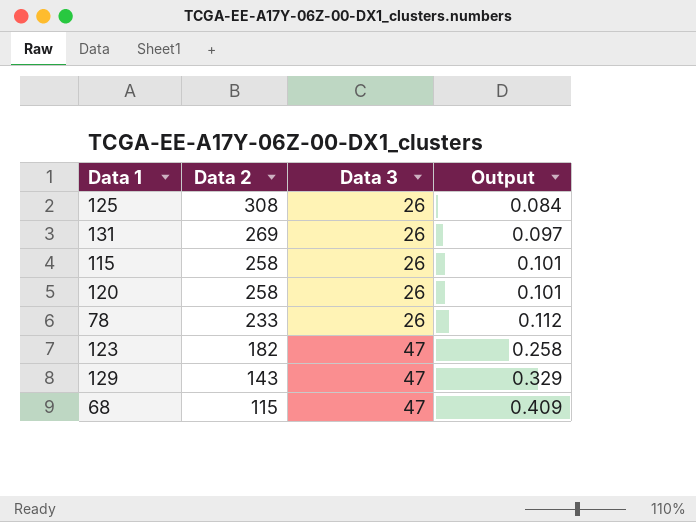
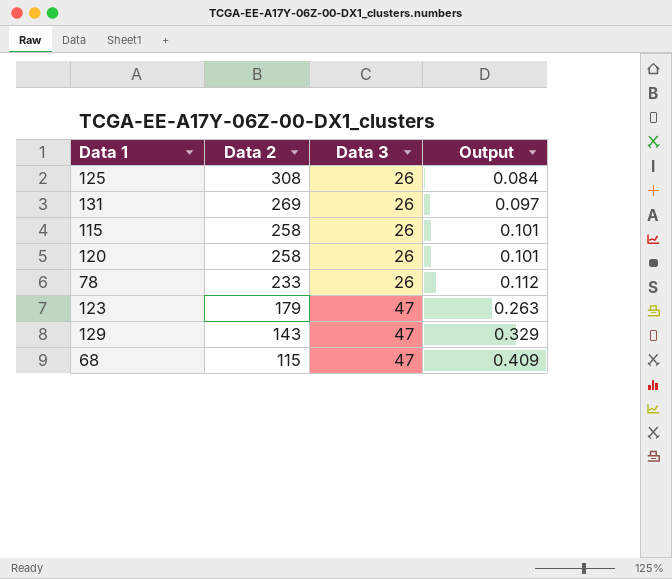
123 | Data 2: 182 -> 179
123 | Output: 0.258 -> 0.263

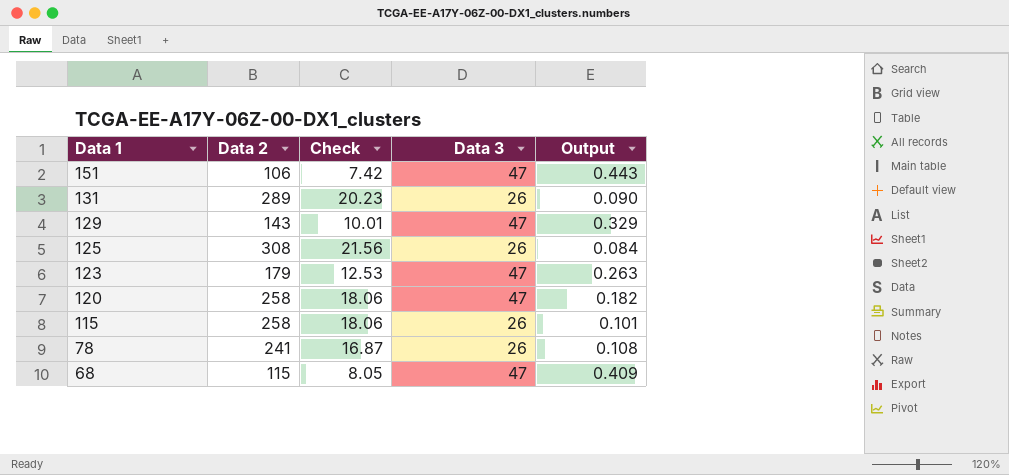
row order: Data 2 descending -> Data 1 descending
column Check | formula: none -> [Data 2] * 0.07
row 151: none -> 106 | 7.42 | 47 | 0.443
131 | Data 2: 269 -> 289
131 | Output: 0.097 -> 0.090
120 | Data 3: 26 -> 47
120 | Output: 0.101 -> 0.182
78 | Data 2: 233 -> 241
78 | Output: 0.112 -> 0.108

